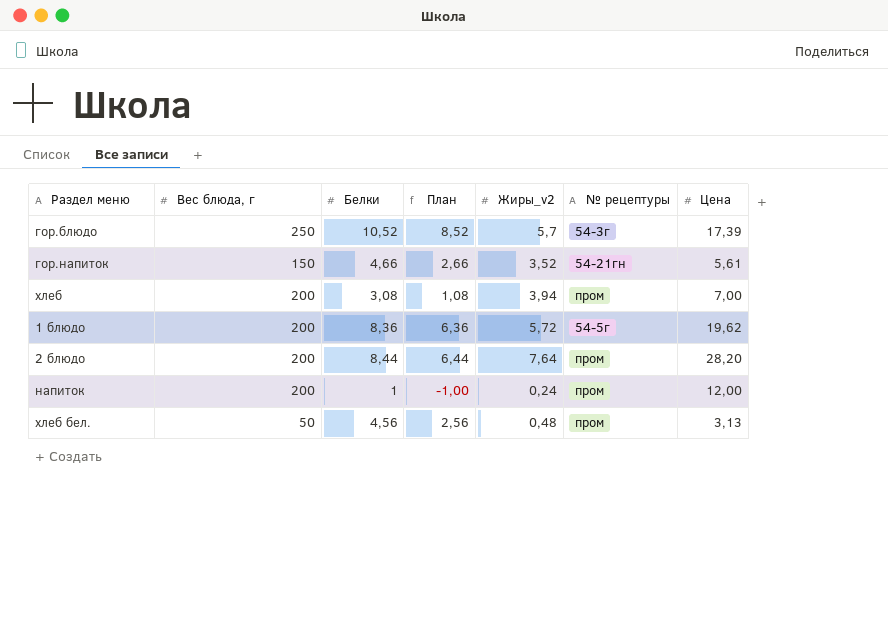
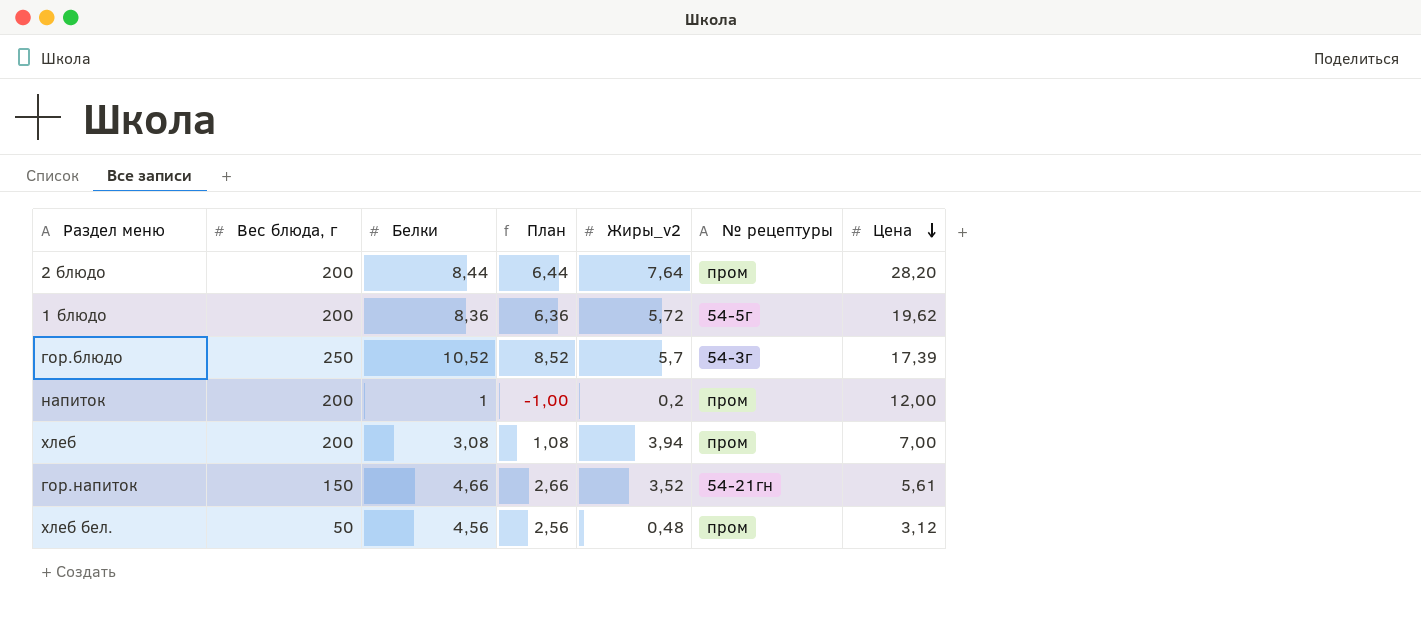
row order: none -> Цена descending
напиток | Жиры_v2: 0,24 -> 0,2
хлеб бел. | Цена: 3,13 -> 3,12

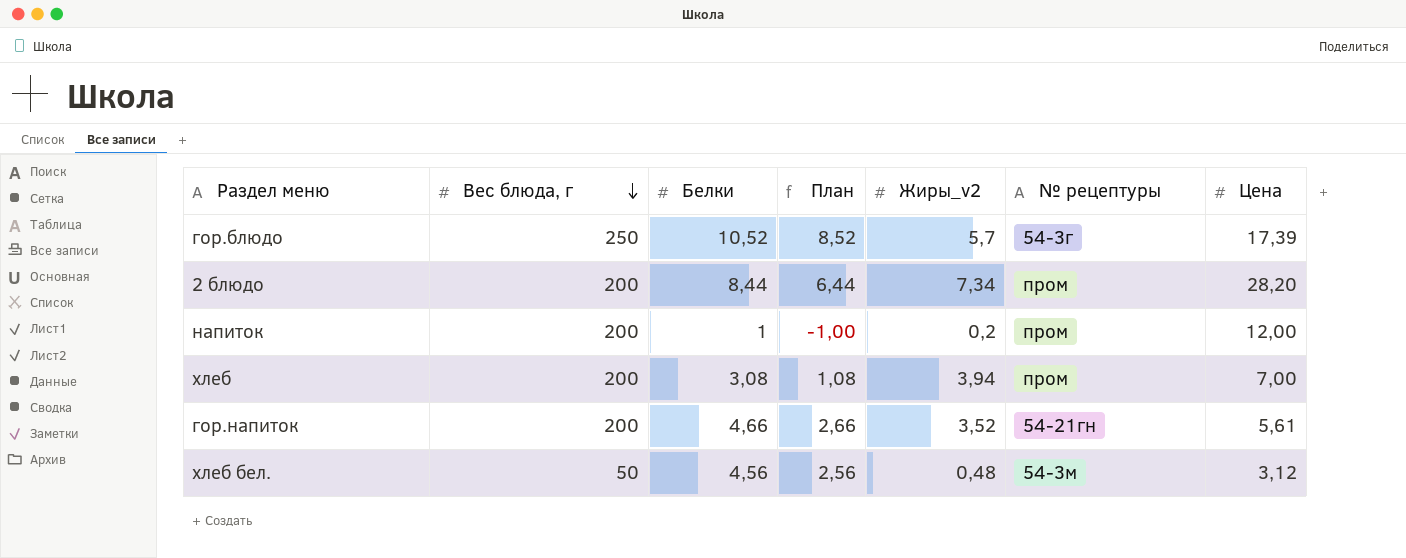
row order: Цена descending -> Вес блюда, г descending
row 1 блюдо: 200 | 8,36 | 6,36 | 5,72 | 54-5г | 19,62 -> none
2 блюдо | Жиры_v2: 7,64 -> 7,34
гор.напиток | Вес блюда, г: 150 -> 200
хлеб бел. | № рецептуры: пром -> 54-3м

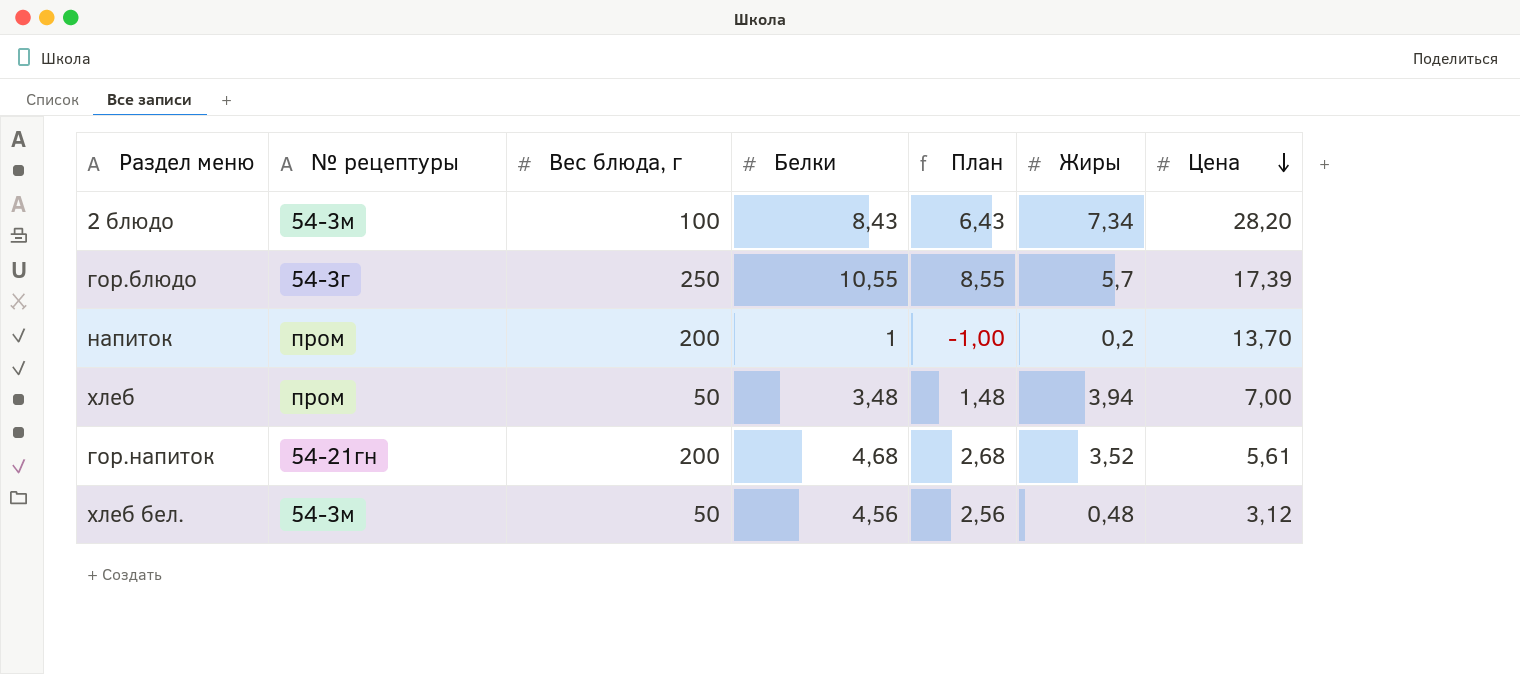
row order: Вес блюда, г descending -> Цена descending
column № рецептуры | position: 6 -> 2
column name: Жиры_v2 -> Жиры
2 блюдо | № рецептуры: пром -> 54-3м
2 блюдо | Вес блюда, г: 200 -> 100
2 блюдо | Белки: 8,44 -> 8,43
2 блюдо | План: 6,44 -> 6,43
гор.блюдо | Белки: 10,52 -> 10,55
гор.блюдо | План: 8,52 -> 8,55
напиток | Цена: 12,00 -> 13,70
хлеб | Вес блюда, г: 200 -> 50
хлеб | Белки: 3,08 -> 3,48
хлеб | План: 1,08 -> 1,48
гор.напиток | Белки: 4,66 -> 4,68
гор.напиток | План: 2,66 -> 2,68

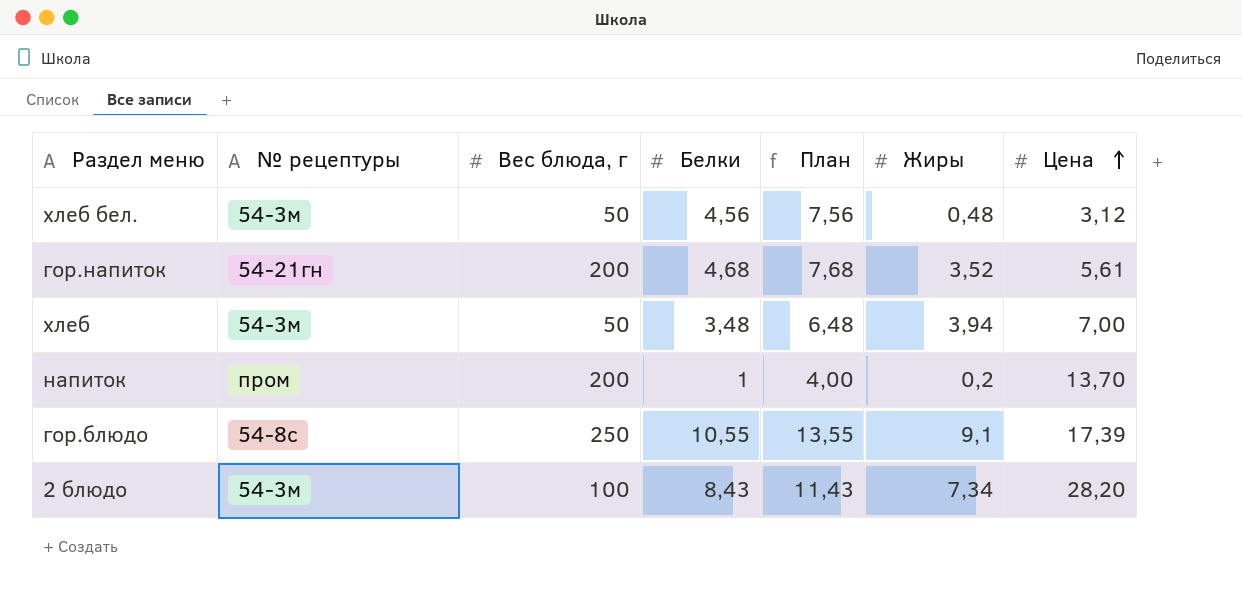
row order: Цена descending -> Цена ascending
column План | formula: [Белки] - 2 -> [Белки] + 3
хлеб | № рецептуры: пром -> 54-3м
гор.блюдо | № рецептуры: 54-3г -> 54-8с
гор.блюдо | Жиры: 5,7 -> 9,1

